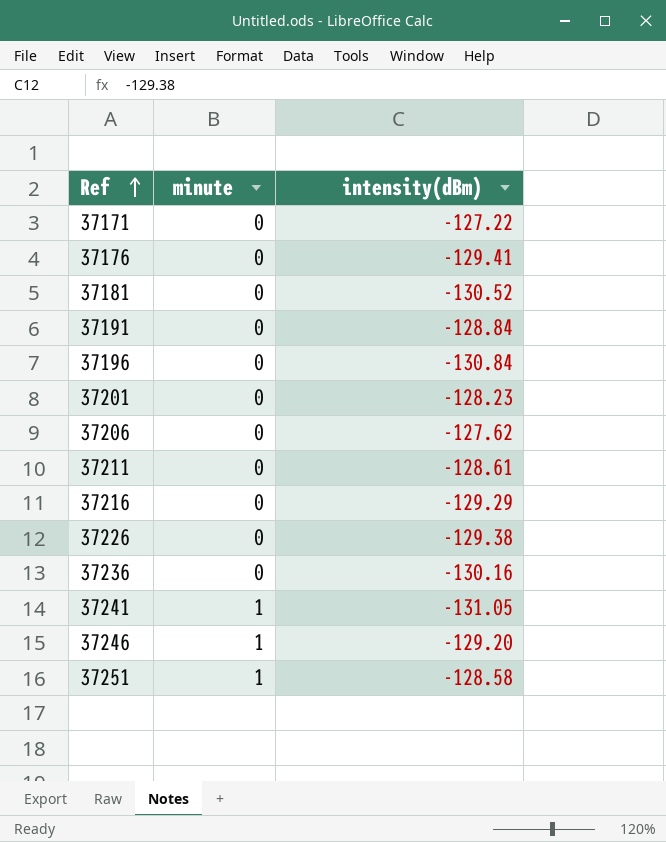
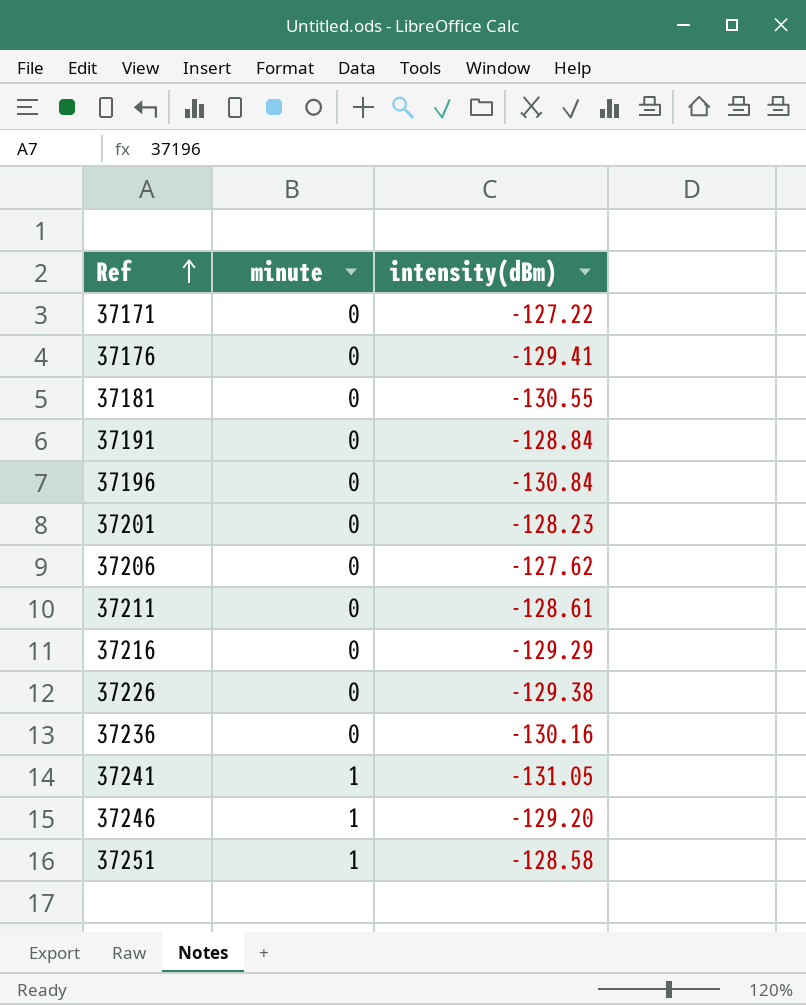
37181 | intensity(dBm): -130.52 -> -130.55

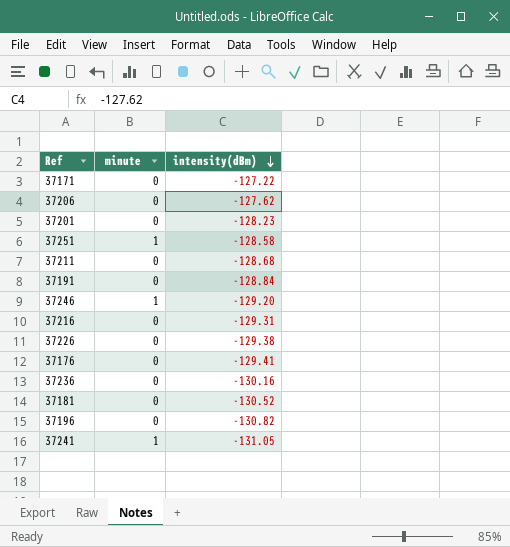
row order: Ref ascending -> intensity(dBm) descending
37211 | intensity(dBm): -128.61 -> -128.68
37216 | intensity(dBm): -129.29 -> -129.31
37181 | intensity(dBm): -130.55 -> -130.52
37196 | intensity(dBm): -130.84 -> -130.82

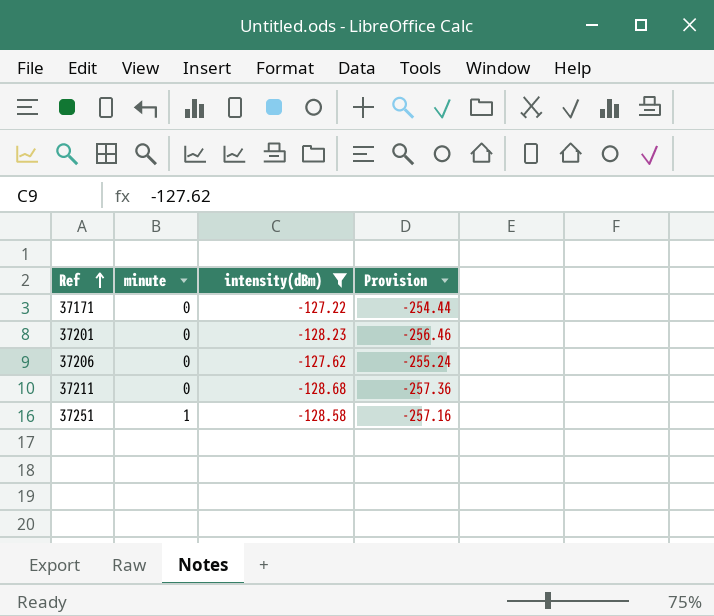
filter: none -> intensity(dBm) >= -128.68
row order: intensity(dBm) descending -> Ref ascending
column Provision | formula: none -> [intensity(dBm)] * 2

